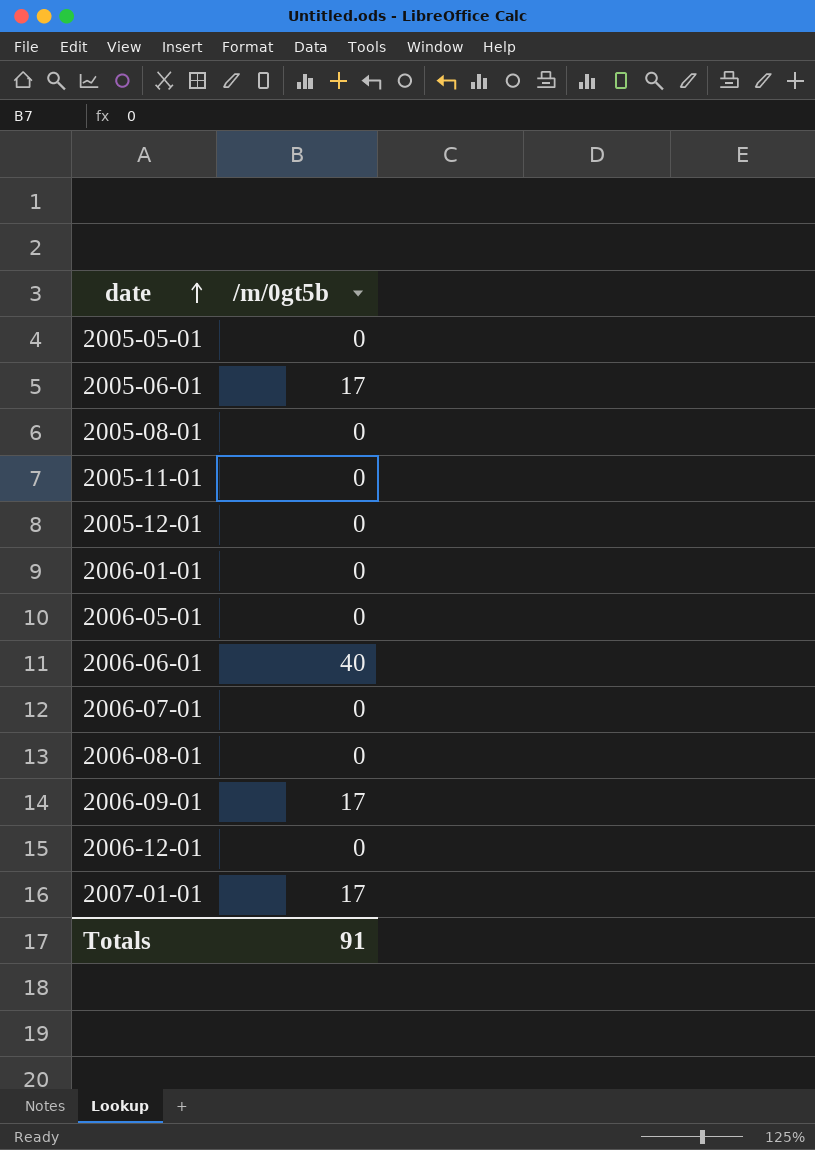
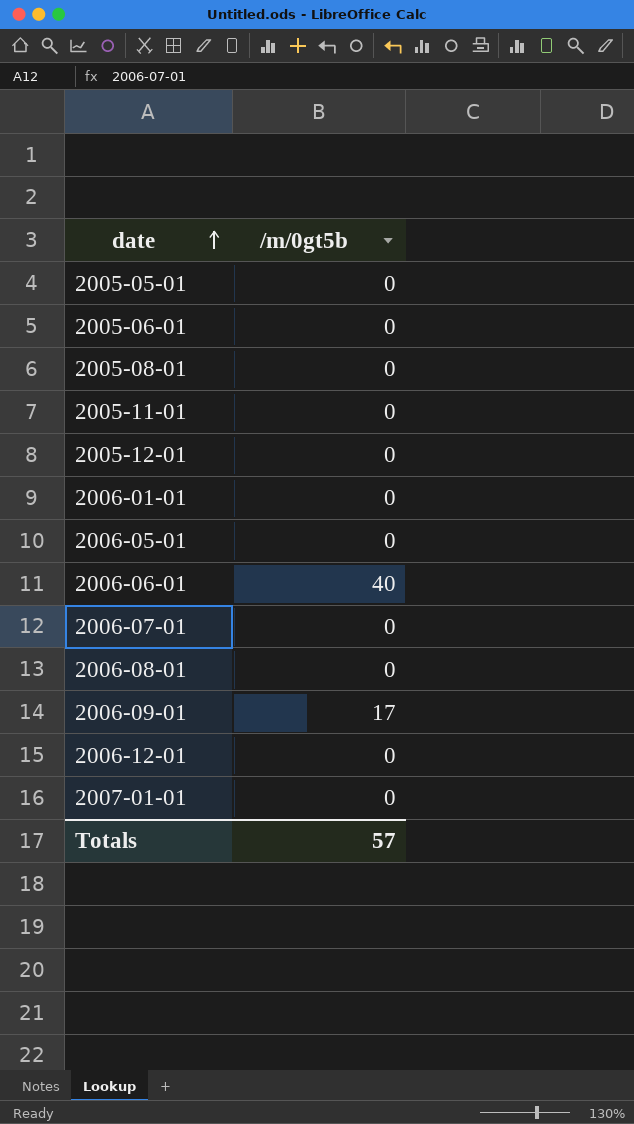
2005-06-01 | /m/0gt5b: 17 -> 0
2007-01-01 | /m/0gt5b: 17 -> 0
Totals | /m/0gt5b: 91 -> 57

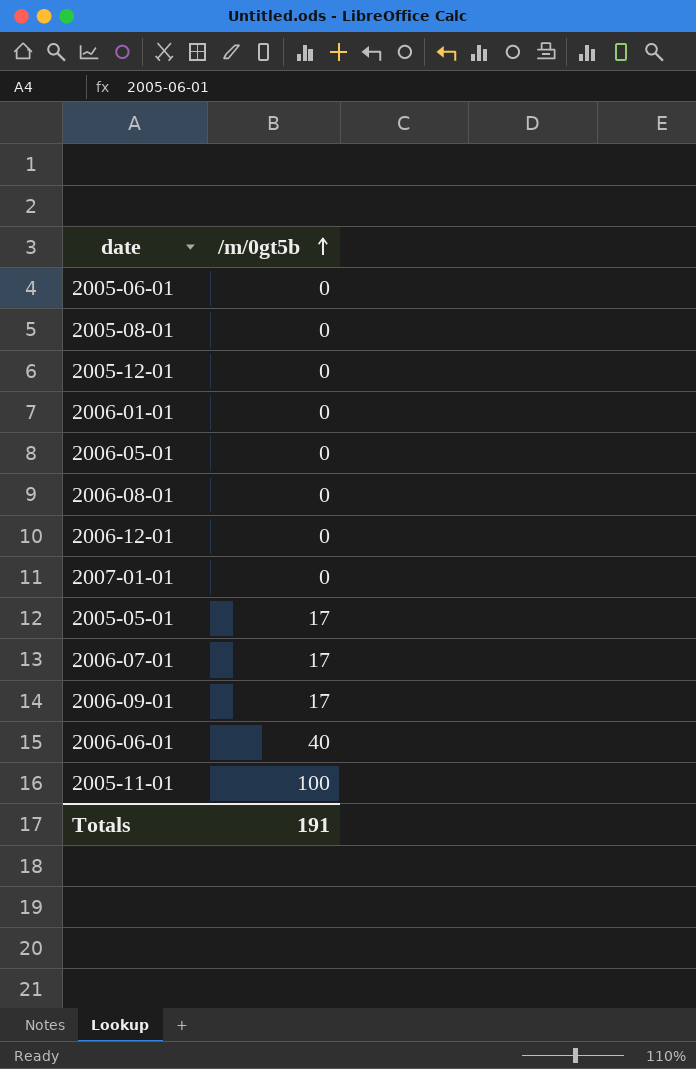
row order: date ascending -> /m/0gt5b ascending
2005-05-01 | /m/0gt5b: 0 -> 17
2006-07-01 | /m/0gt5b: 0 -> 17
2005-11-01 | /m/0gt5b: 0 -> 100
Totals | /m/0gt5b: 57 -> 191

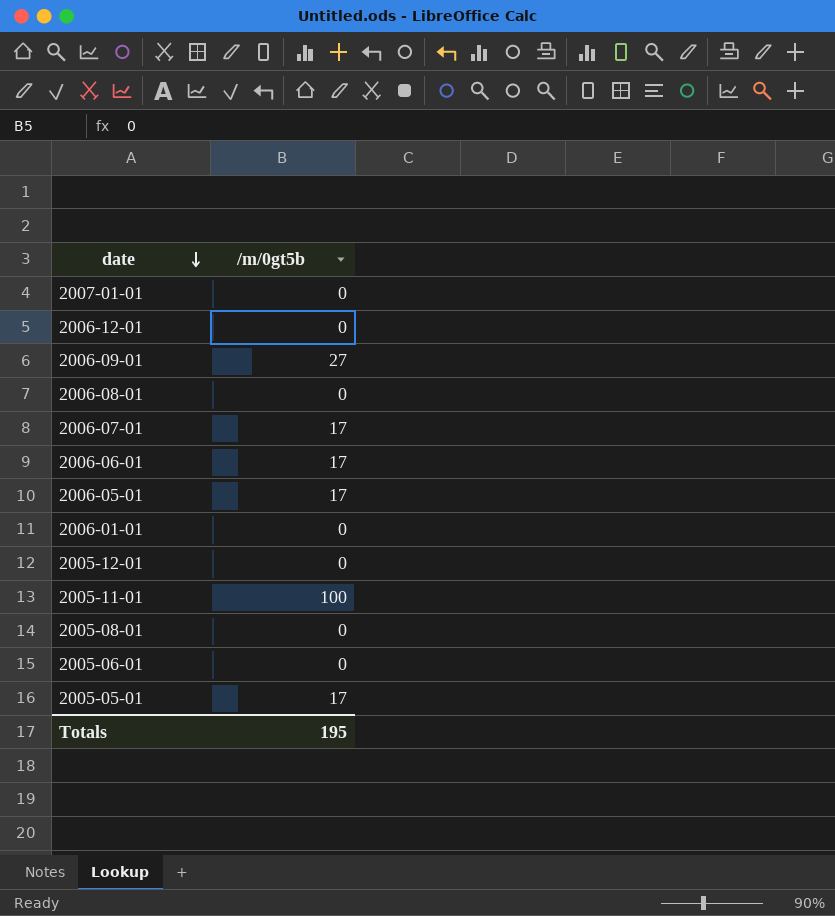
row order: /m/0gt5b ascending -> date descending
2006-09-01 | /m/0gt5b: 17 -> 27
2006-06-01 | /m/0gt5b: 40 -> 17
2006-05-01 | /m/0gt5b: 0 -> 17
Totals | /m/0gt5b: 191 -> 195

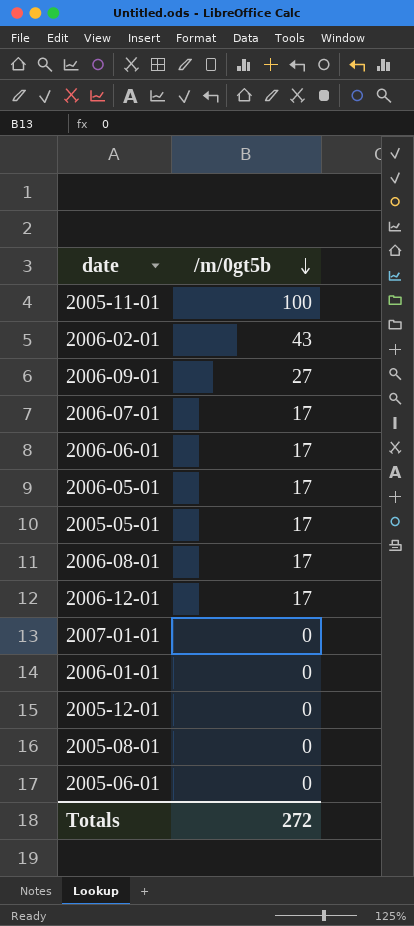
row order: date descending -> /m/0gt5b descending
row 2006-02-01: none -> 43
2006-08-01 | /m/0gt5b: 0 -> 17
2006-12-01 | /m/0gt5b: 0 -> 17
Totals | /m/0gt5b: 195 -> 272

